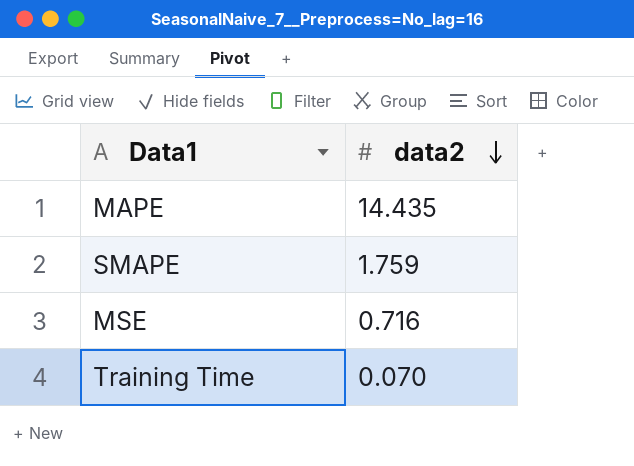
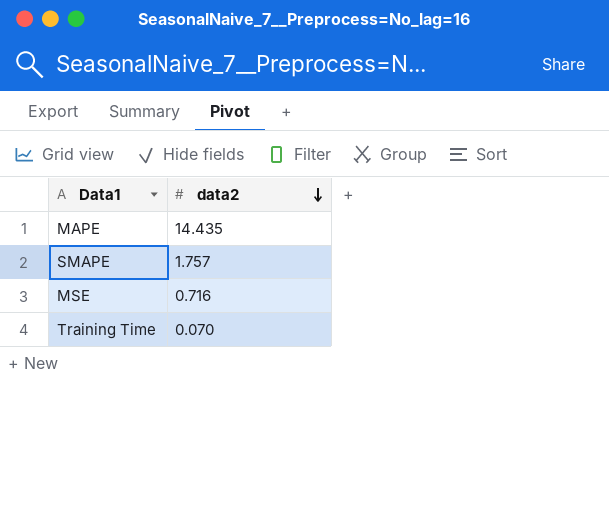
SMAPE | data2: 1.759 -> 1.757

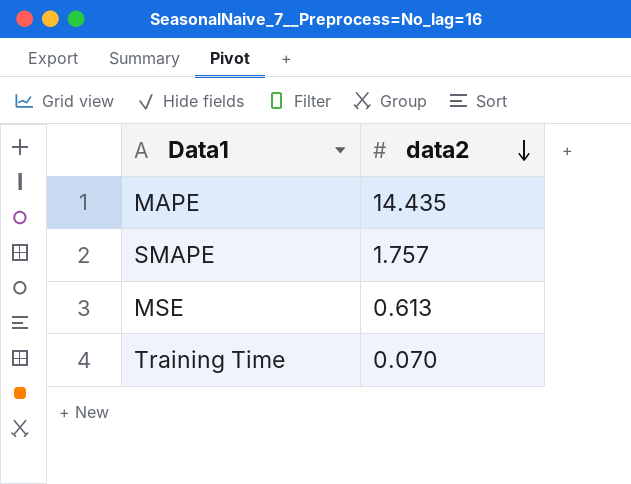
MSE | data2: 0.716 -> 0.613

